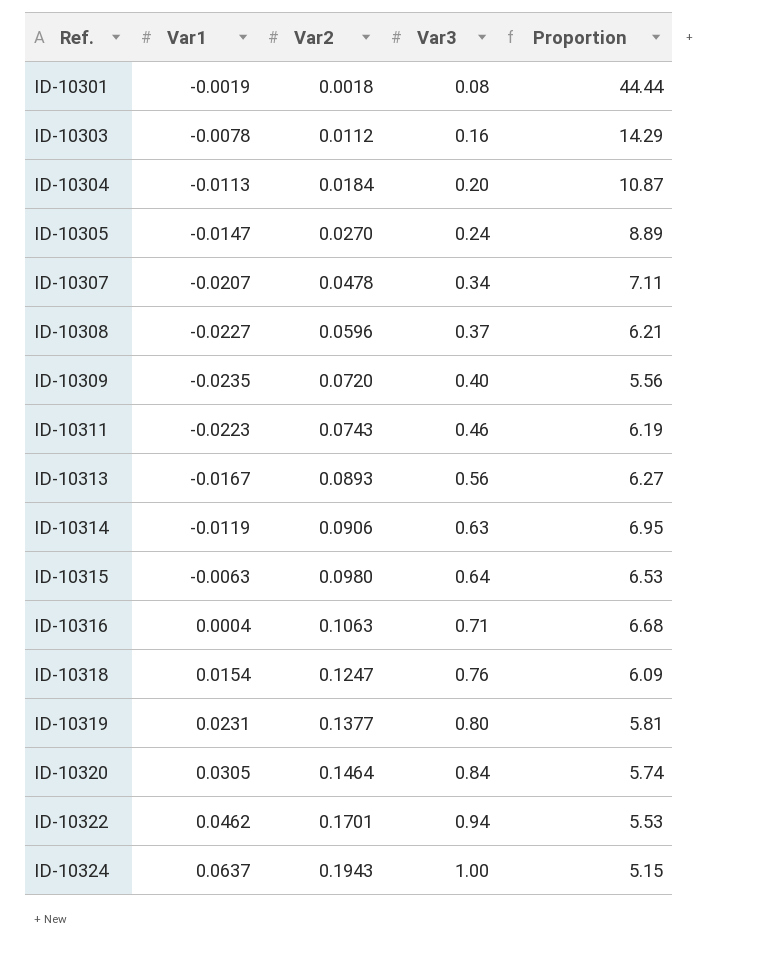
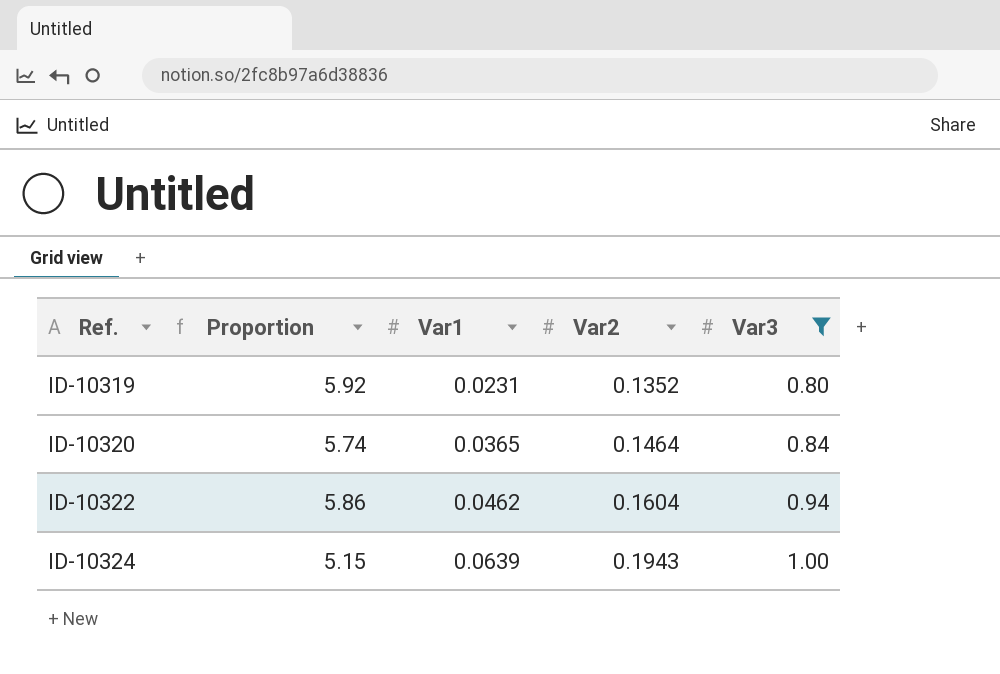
filter: none -> Var3 >= 0.80
column Proportion | position: 5 -> 2
ID-10319 | Proportion: 5.81 -> 5.92
ID-10319 | Var2: 0.1377 -> 0.1352
ID-10320 | Var1: 0.0305 -> 0.0365
ID-10322 | Proportion: 5.53 -> 5.86
ID-10322 | Var2: 0.1701 -> 0.1604
ID-10324 | Var1: 0.0637 -> 0.0639

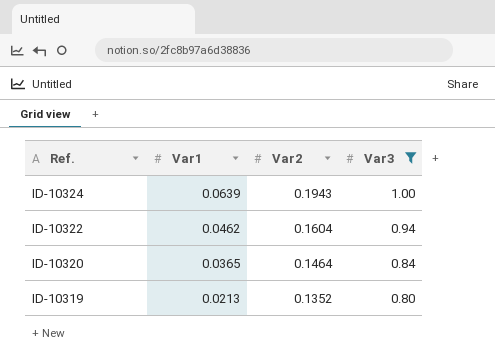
row order: Ref. ascending -> Ref. descending
column Proportion | formula: [Var3] / [Var2] -> none
ID-10319 | Var1: 0.0231 -> 0.0213

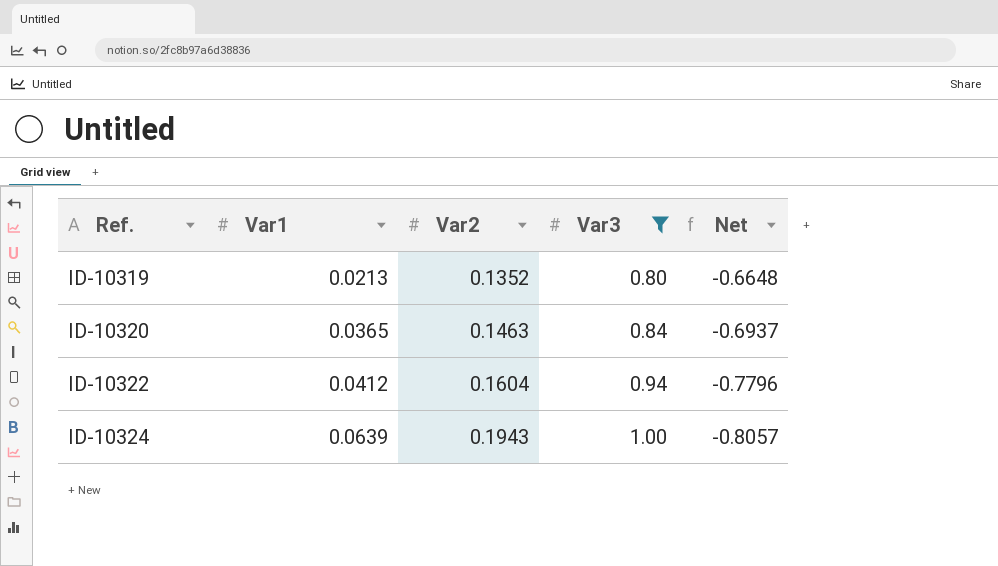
row order: Ref. descending -> Ref. ascending
column Net | formula: none -> [Var2] - [Var3]
ID-10320 | Var2: 0.1464 -> 0.1463
ID-10322 | Var1: 0.0462 -> 0.0412

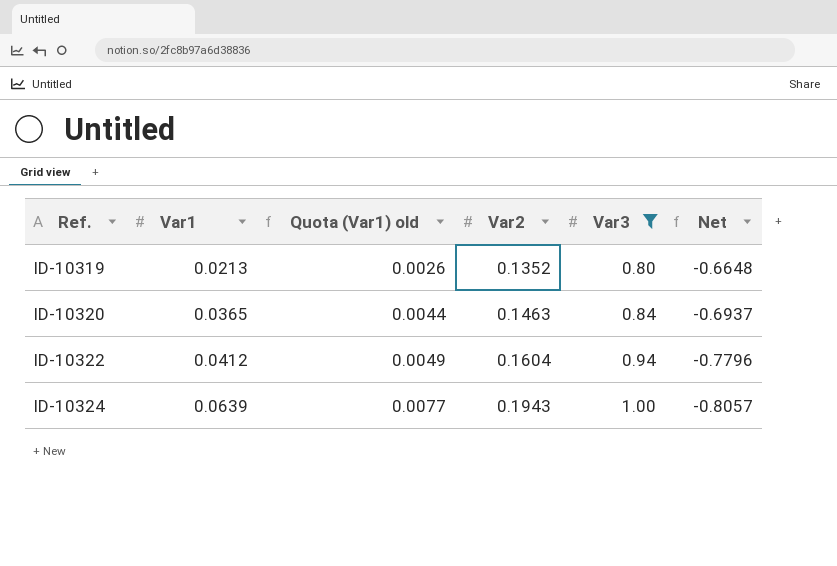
column Quota (Var1) old | formula: none -> [Var1] * 0.12

